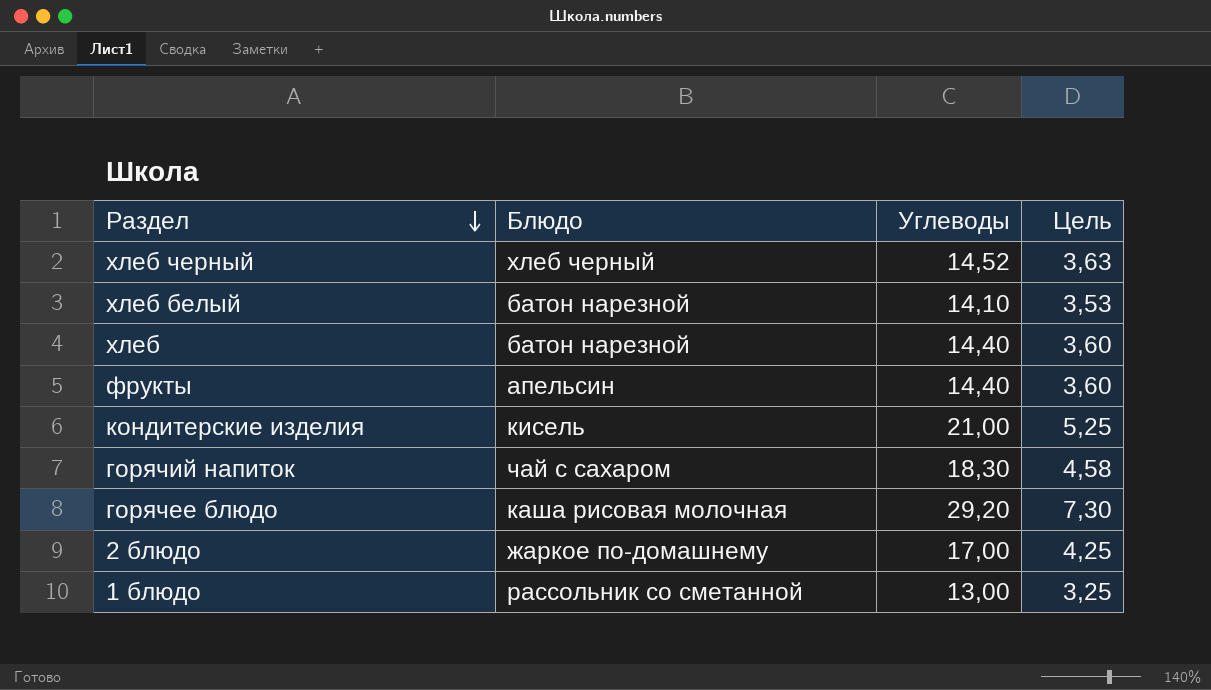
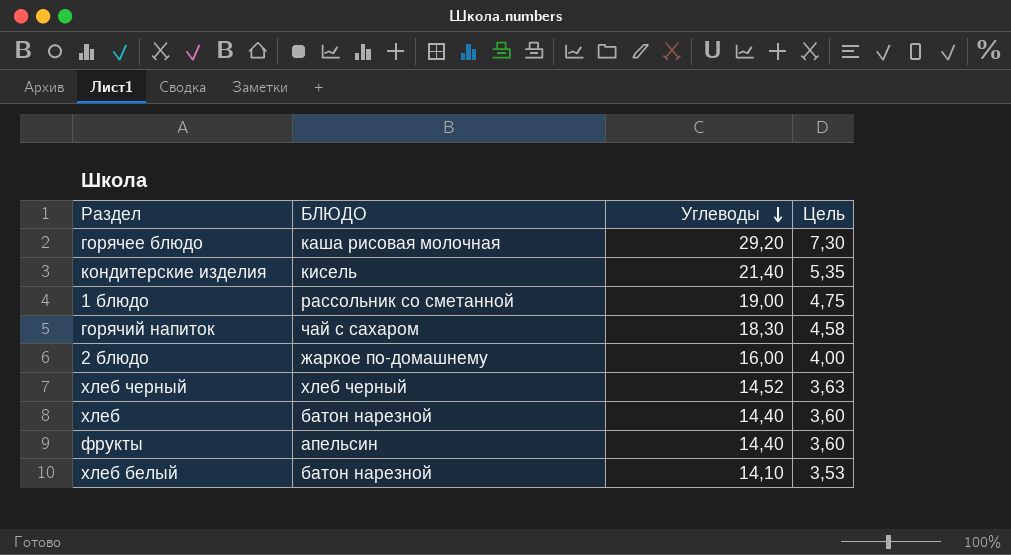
row order: Раздел descending -> Углеводы descending
column name: Блюдо -> БЛЮДО
кондитерские изделия | Углеводы: 21,00 -> 21,40
кондитерские изделия | Цель: 5,25 -> 5,35
1 блюдо | Углеводы: 13,00 -> 19,00
1 блюдо | Цель: 3,25 -> 4,75
2 блюдо | Углеводы: 17,00 -> 16,00
2 блюдо | Цель: 4,25 -> 4,00

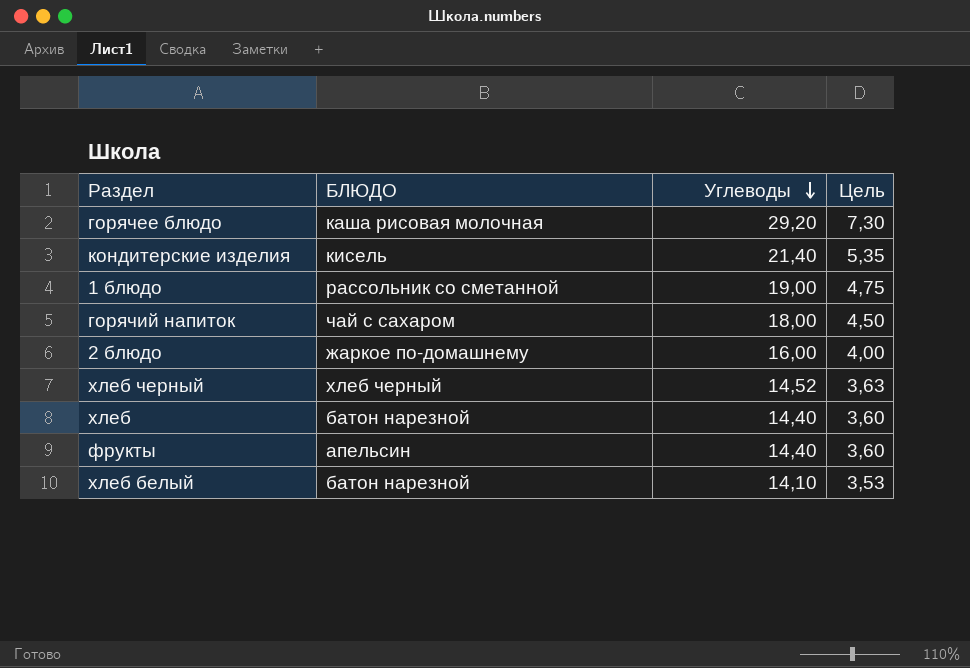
горячий напиток | Углеводы: 18,30 -> 18,00
горячий напиток | Цель: 4,58 -> 4,50

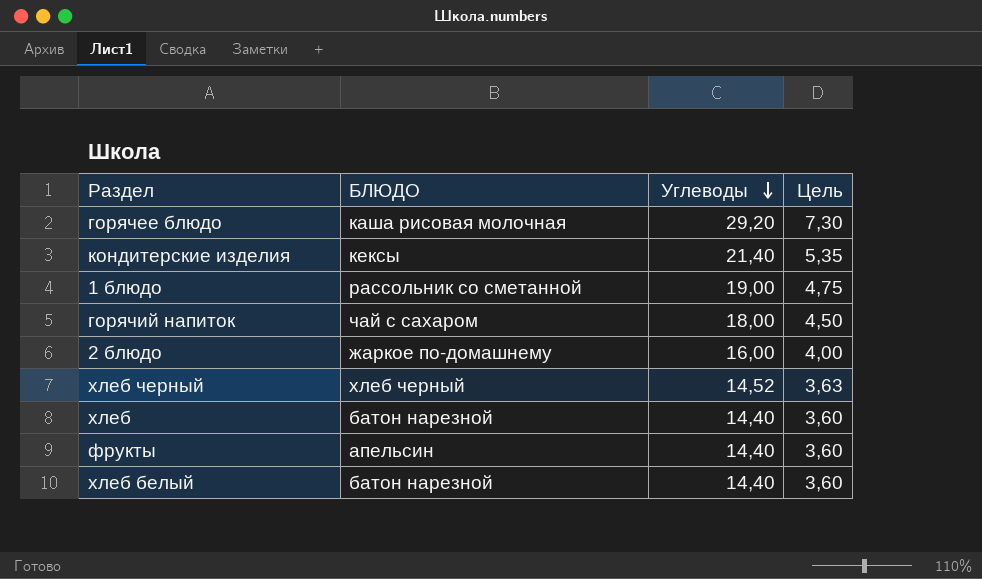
кондитерские изделия | БЛЮДО: кисель -> кексы
хлеб белый | Углеводы: 14,10 -> 14,40
хлеб белый | Цель: 3,53 -> 3,60

